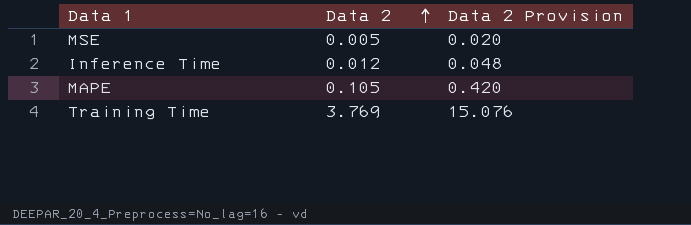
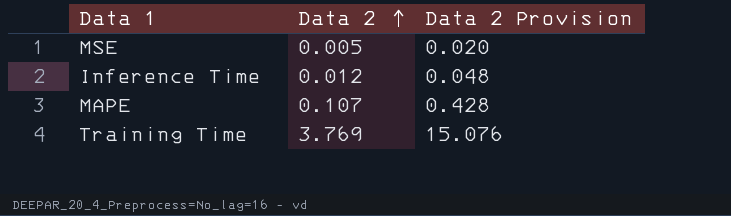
MAPE | Data 2: 0.105 -> 0.107
MAPE | Data 2 Provision: 0.420 -> 0.428

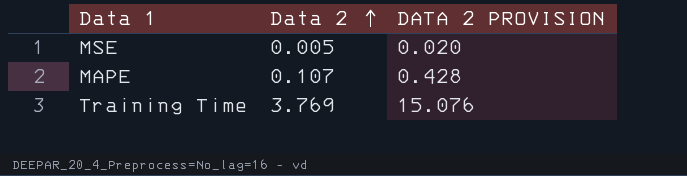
column name: Data 2 Provision -> DATA 2 PROVISION
row Inference Time: 0.012 | 0.048 -> none

